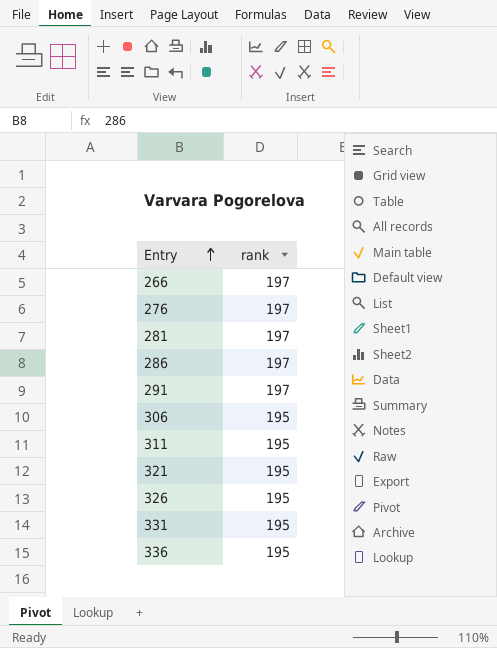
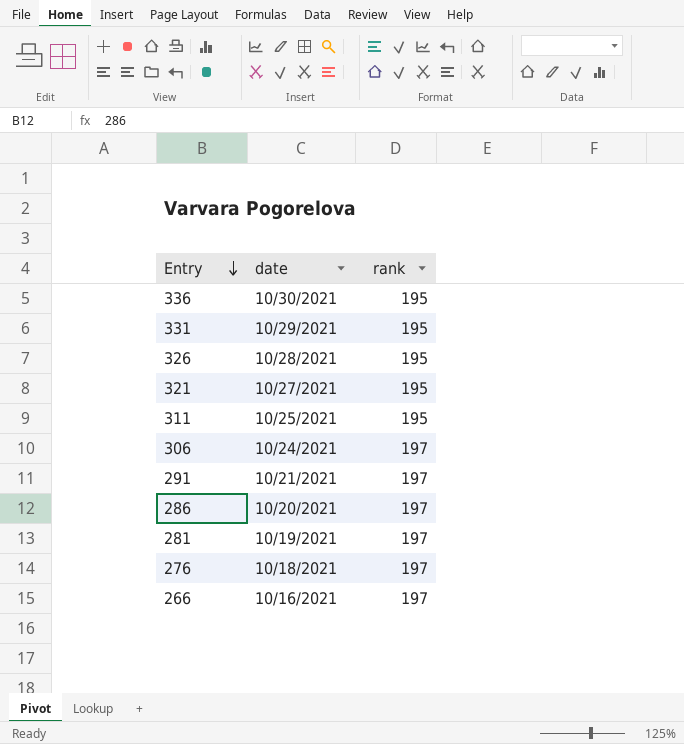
row order: Entry ascending -> Entry descending
column date | position: none -> 2
306 | rank: 195 -> 197

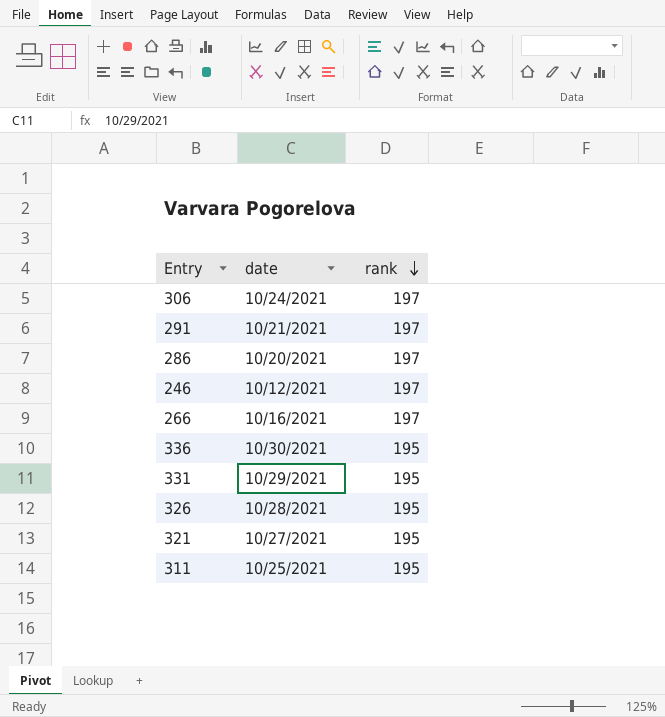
row order: Entry descending -> rank descending
row 281: 10/19/2021 | 197 -> none
row 276: 10/18/2021 | 197 -> none
row 246: none -> 10/12/2021 | 197

